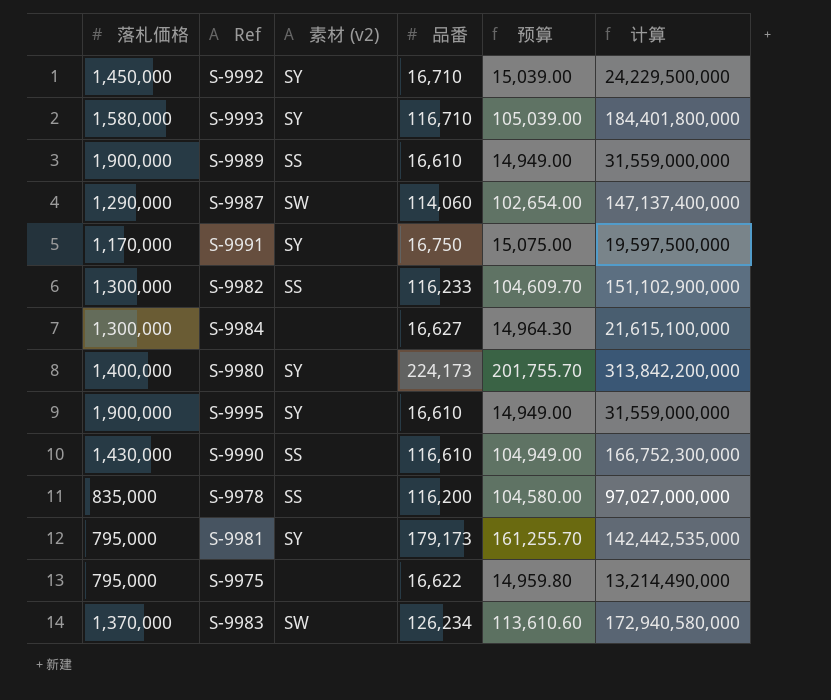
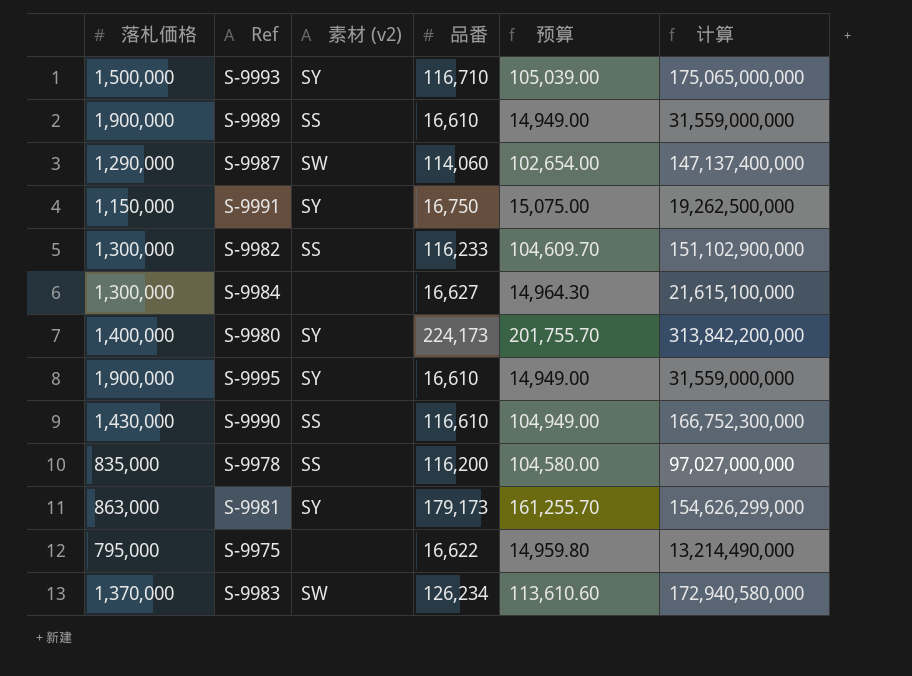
row S-9992: 1,450,000 | SY | 16,710 | 15,039.00 | 24,229,500,000 -> none
S-9993 | 落札価格: 1,580,000 -> 1,500,000
S-9993 | 计算: 184,401,800,000 -> 175,065,000,000
S-9991 | 落札価格: 1,170,000 -> 1,150,000
S-9991 | 计算: 19,597,500,000 -> 19,262,500,000
S-9981 | 落札価格: 795,000 -> 863,000
S-9981 | 计算: 142,442,535,000 -> 154,626,299,000

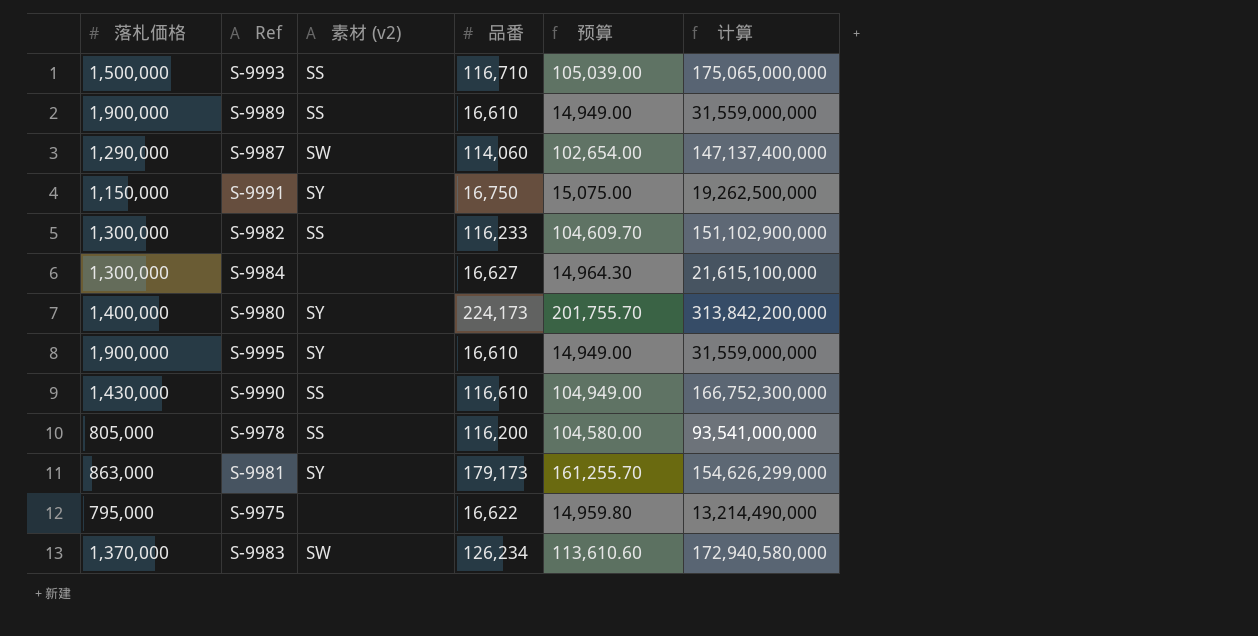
S-9993 | 素材 (v2): SY -> SS
S-9978 | 落札価格: 835,000 -> 805,000
S-9978 | 计算: 97,027,000,000 -> 93,541,000,000

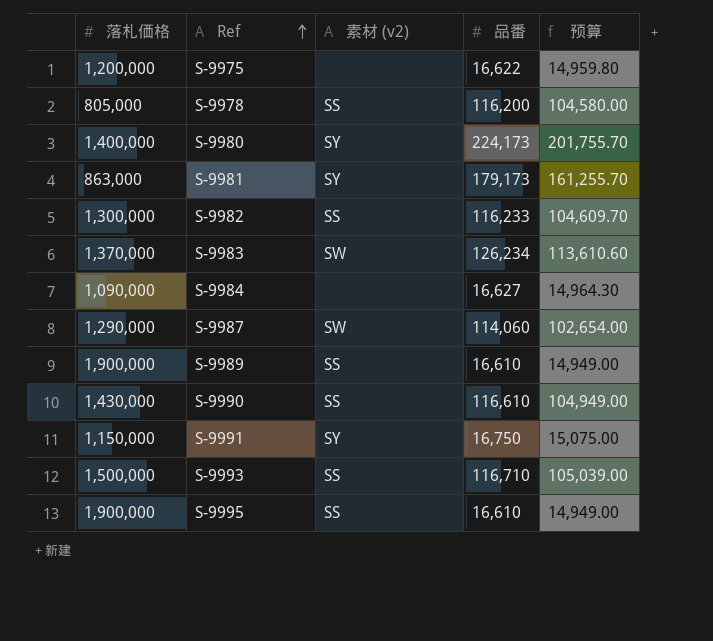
row order: none -> Ref ascending
column 计算 | formula: [落札価格] * [品番] -> none
S-9975 | 落札価格: 795,000 -> 1,200,000
S-9984 | 落札価格: 1,300,000 -> 1,090,000
S-9995 | 素材 (v2): SY -> SS

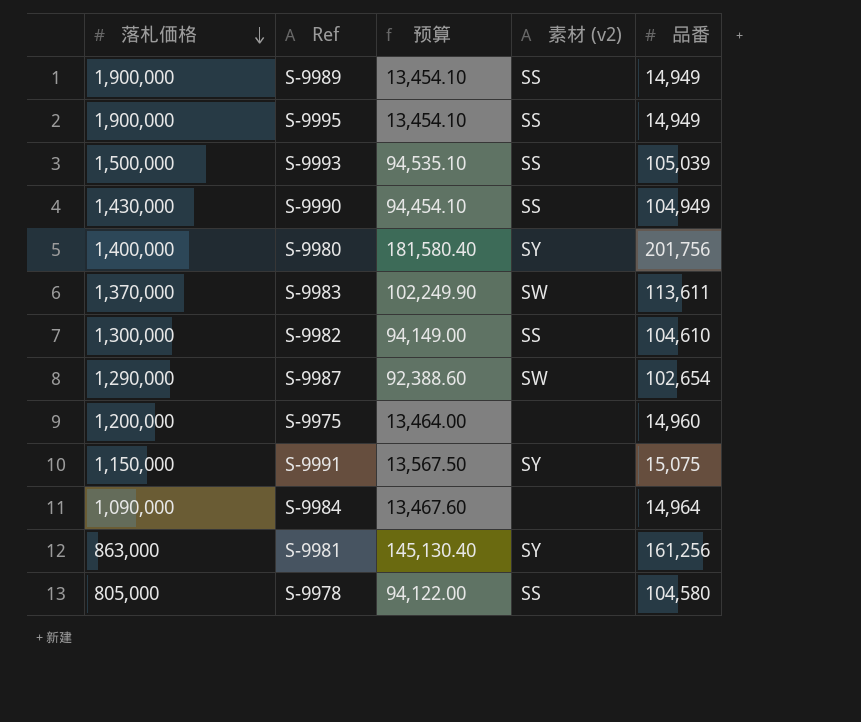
row order: Ref ascending -> 落札価格 descending
column 预算 | position: 5 -> 3
S-9989 | 预算: 14,949.00 -> 13,454.10
S-9989 | 品番: 16,610 -> 14,949
S-9995 | 预算: 14,949.00 -> 13,454.10
S-9995 | 品番: 16,610 -> 14,949
S-9993 | 预算: 105,039.00 -> 94,535.10
S-9993 | 品番: 116,710 -> 105,039
S-9990 | 预算: 104,949.00 -> 94,454.10
S-9990 | 品番: 116,610 -> 104,949
S-9980 | 预算: 201,755.70 -> 181,580.40
S-9980 | 品番: 224,173 -> 201,756
S-9983 | 预算: 113,610.60 -> 102,249.90
S-9983 | 品番: 126,234 -> 113,611
S-9982 | 预算: 104,609.70 -> 94,149.00
S-9982 | 品番: 116,233 -> 104,610
S-9987 | 预算: 102,654.00 -> 92,388.60
S-9987 | 品番: 114,060 -> 102,654
S-9975 | 预算: 14,959.80 -> 13,464.00
S-9975 | 品番: 16,622 -> 14,960
S-9991 | 预算: 15,075.00 -> 13,567.50
S-9991 | 品番: 16,750 -> 15,075
S-9984 | 预算: 14,964.30 -> 13,467.60
S-9984 | 品番: 16,627 -> 14,964
S-9981 | 预算: 161,255.70 -> 145,130.40
S-9981 | 品番: 179,173 -> 161,256
S-9978 | 预算: 104,580.00 -> 94,122.00
S-9978 | 品番: 116,200 -> 104,580

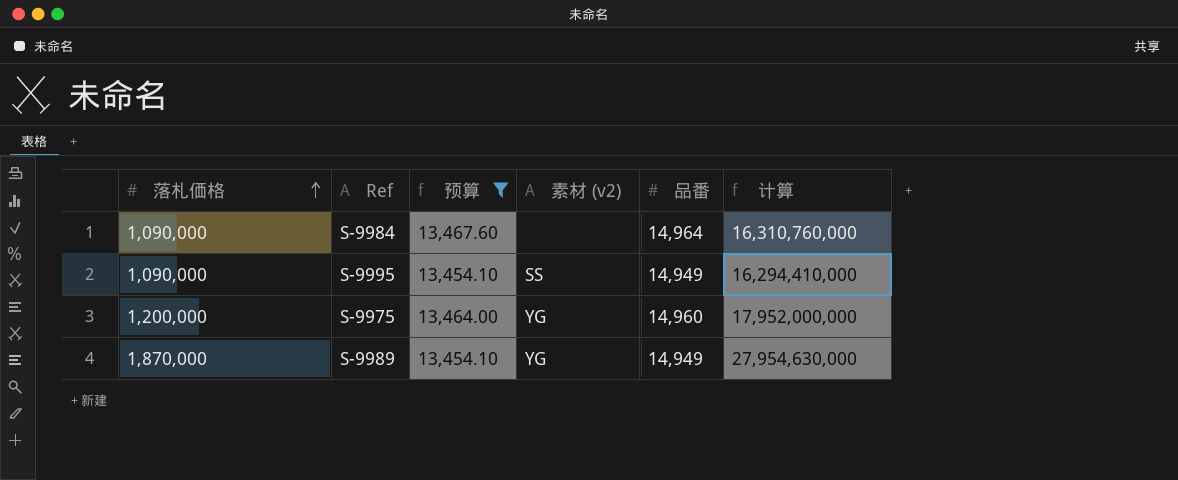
filter: none -> 预算 <= 13,467.60
row order: 落札価格 descending -> 落札価格 ascending
column 计算 | formula: none -> [落札価格] * [品番]
S-9995 | 落札価格: 1,900,000 -> 1,090,000
S-9975 | 素材 (v2): none -> YG
S-9989 | 落札価格: 1,900,000 -> 1,870,000
S-9989 | 素材 (v2): SS -> YG

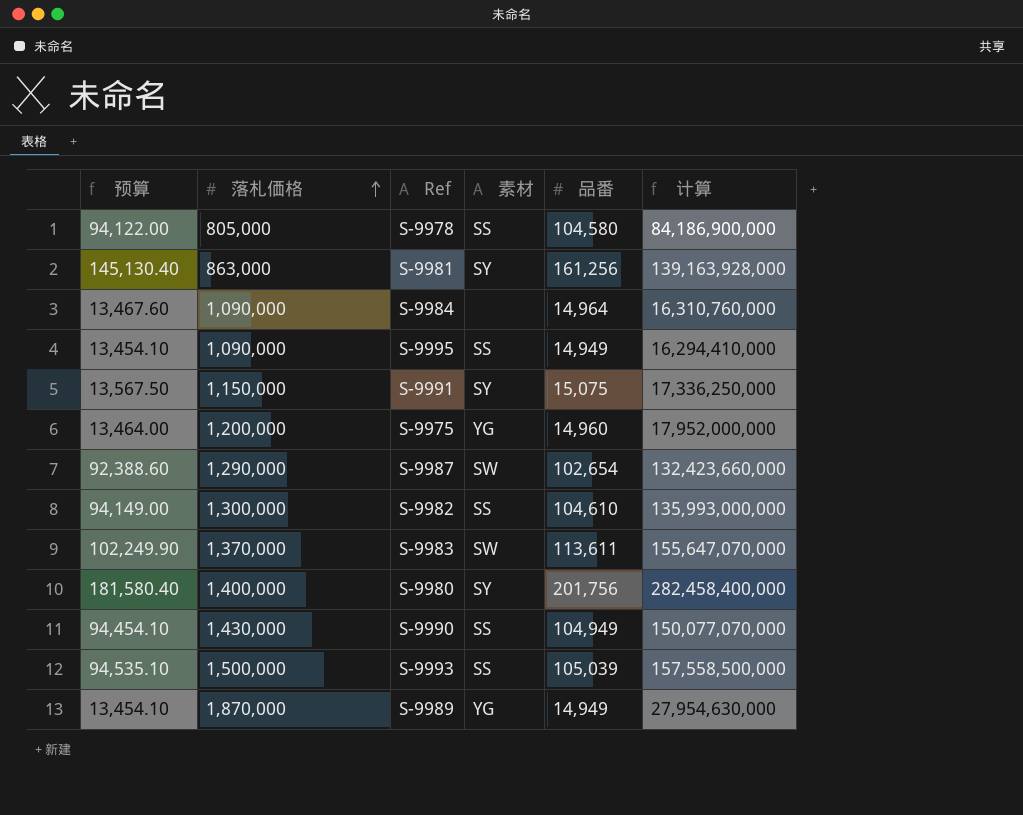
filter: 预算 <= 13,467.60 -> none
column 预算 | position: 3 -> 1
column name: 素材 (v2) -> 素材

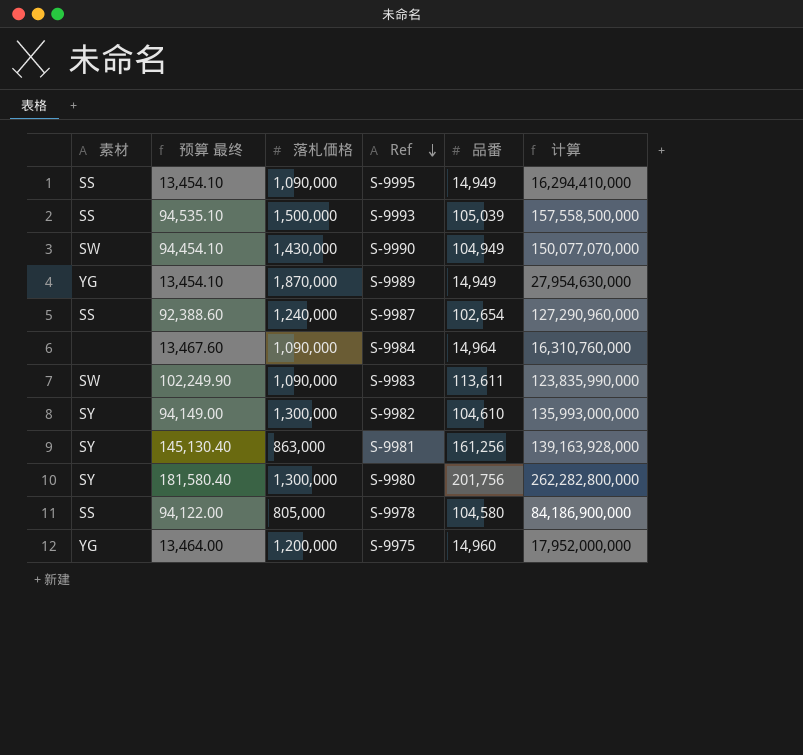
row order: 落札価格 ascending -> Ref descending
column 素材 | position: 4 -> 1
column name: 预算 -> 预算 最终
row S-9991: 13,567.50 | 1,150,000 | SY | 15,075 | 17,336,250,000 -> none
S-9990 | 素材: SS -> SW
S-9987 | 素材: SW -> SS
S-9987 | 落札価格: 1,290,000 -> 1,240,000
S-9987 | 计算: 132,423,660,000 -> 127,290,960,000
S-9983 | 落札価格: 1,370,000 -> 1,090,000
S-9983 | 计算: 155,647,070,000 -> 123,835,990,000
S-9982 | 素材: SS -> SY
S-9980 | 落札価格: 1,400,000 -> 1,300,000
S-9980 | 计算: 282,458,400,000 -> 262,282,800,000

